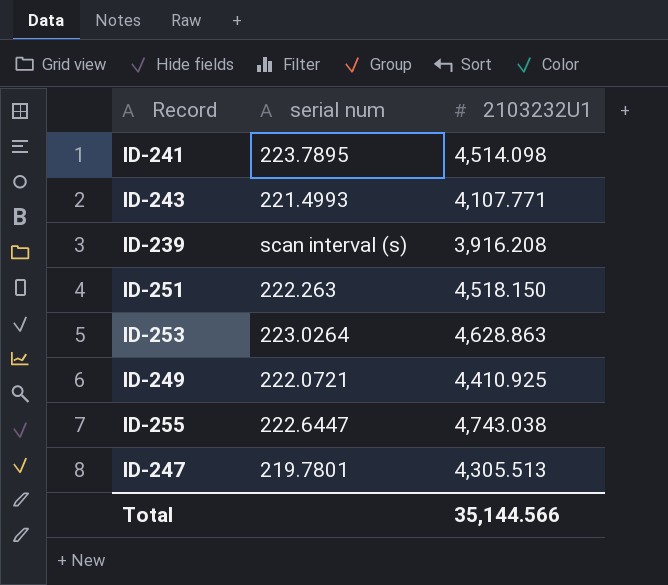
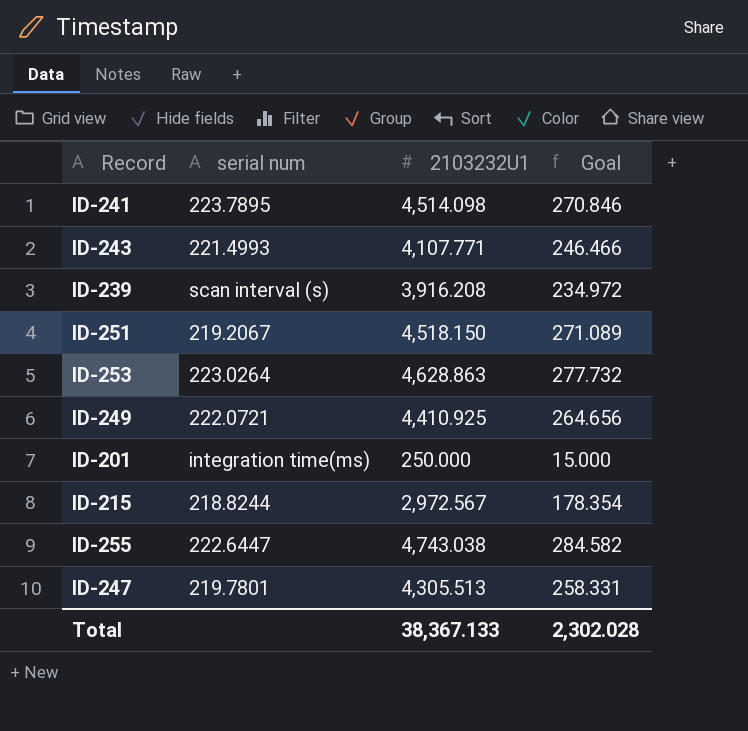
column Goal | formula: none -> [2103232U1] * 0.06
ID-251 | serial num: 222.263 -> 219.2067
row ID-201: none -> integration time(ms) | 250.000 | 15.000
row ID-215: none -> 218.8244 | 2,972.567 | 178.354
Total | 2103232U1: 35,144.566 -> 38,367.133

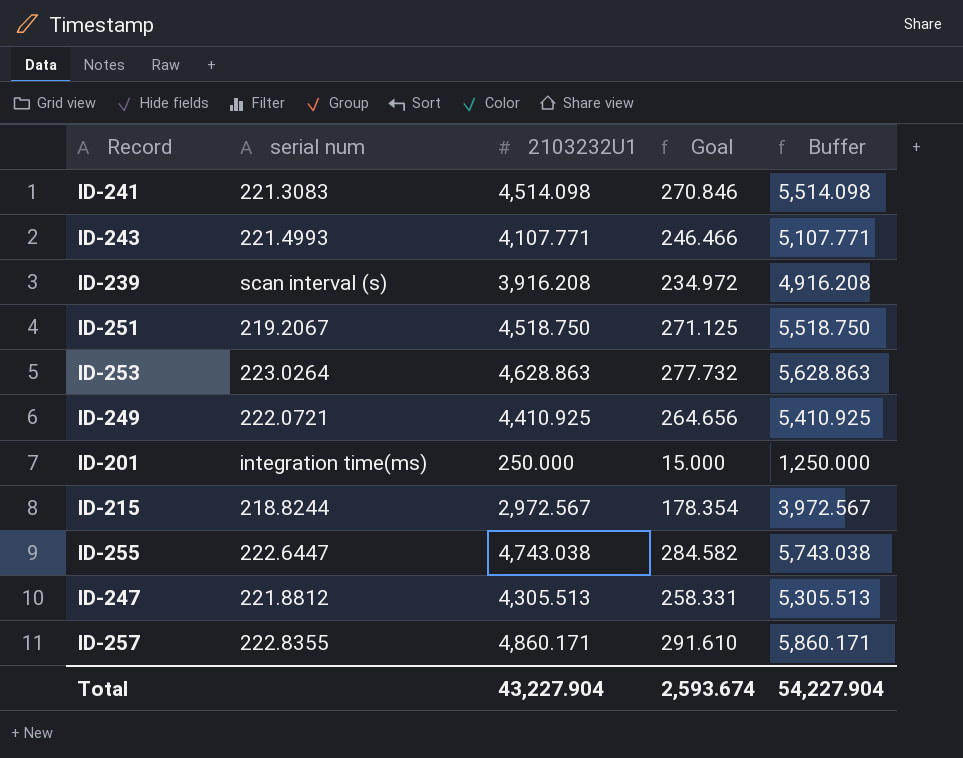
column Buffer | formula: none -> [2103232U1] + 1000
ID-241 | serial num: 223.7895 -> 221.3083
ID-251 | 2103232U1: 4,518.150 -> 4,518.750
ID-251 | Goal: 271.089 -> 271.125
ID-247 | serial num: 219.7801 -> 221.8812
row ID-257: none -> 222.8355 | 4,860.171 | 291.610 | 5,860.171
Total | 2103232U1: 38,367.133 -> 43,227.904
Total | Goal: 2,302.028 -> 2,593.674

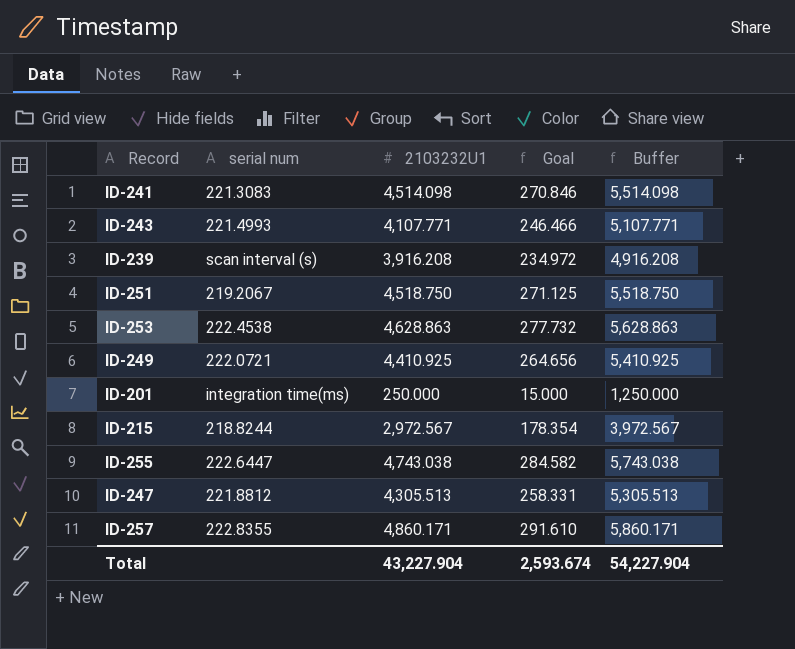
ID-253 | serial num: 223.0264 -> 222.4538

